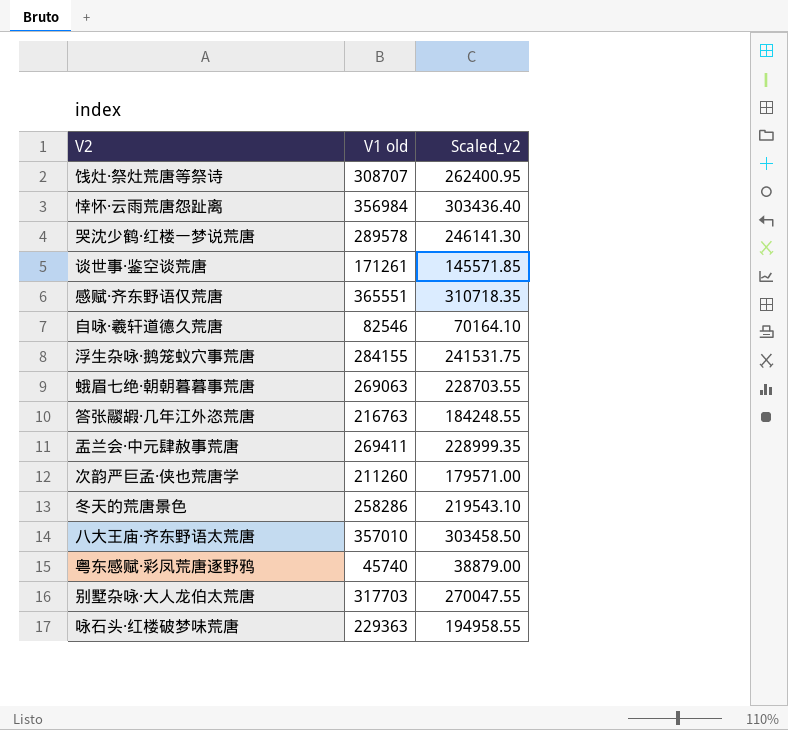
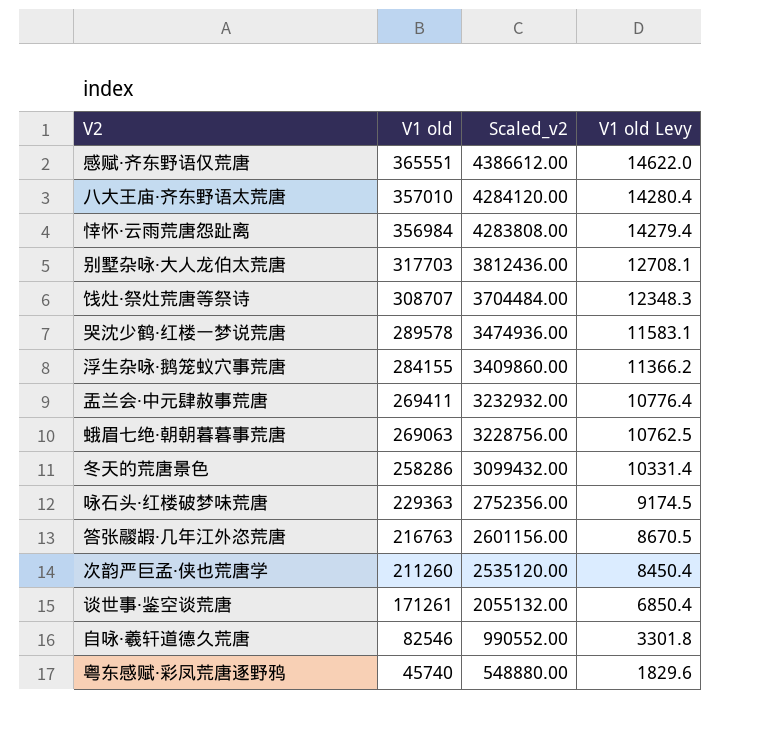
row order: none -> V1 old descending
column Scaled_v2 | formula: [V1 old] * 0.85 -> [V1 old] * 12
column V1 old Levy | formula: none -> [V1 old] * 0.04

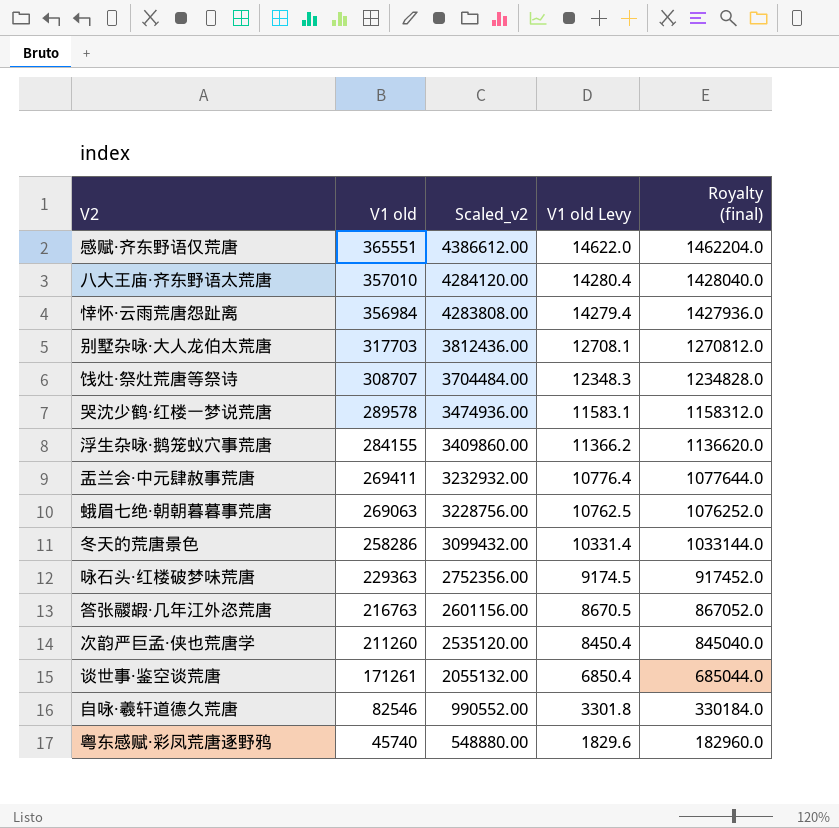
column Royalty (final) | formula: none -> [V1 old] * 4

